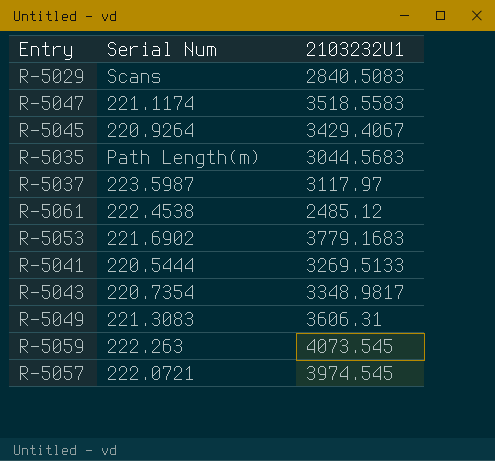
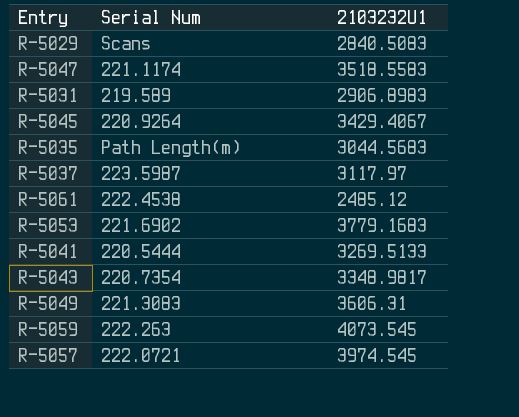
row R-5031: none -> 219.589 | 2906.8983

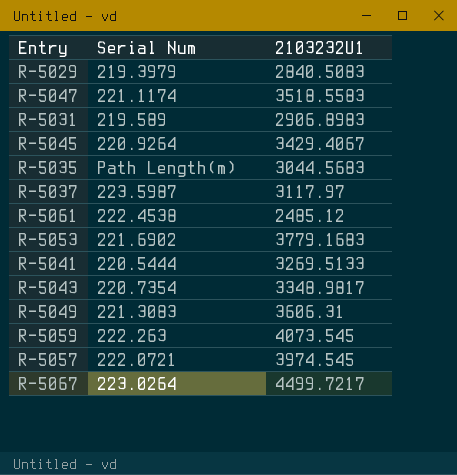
R-5029 | Serial Num: Scans -> 219.3979
row R-5067: none -> 223.0264 | 4499.7217

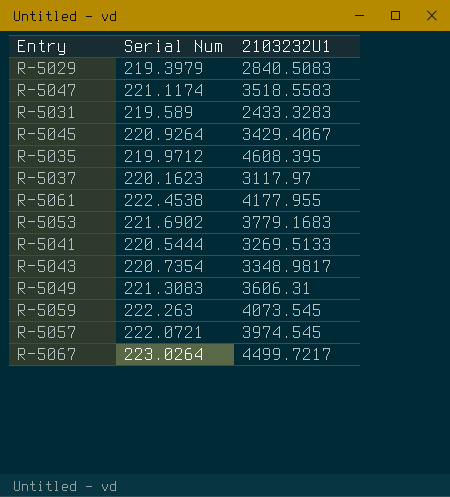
R-5031 | 2103232U1: 2906.8983 -> 2433.3283
R-5035 | Serial Num: Path Length(m) -> 219.9712
R-5035 | 2103232U1: 3044.5683 -> 4608.395
R-5037 | Serial Num: 223.5987 -> 220.1623
R-5061 | 2103232U1: 2485.12 -> 4177.955

